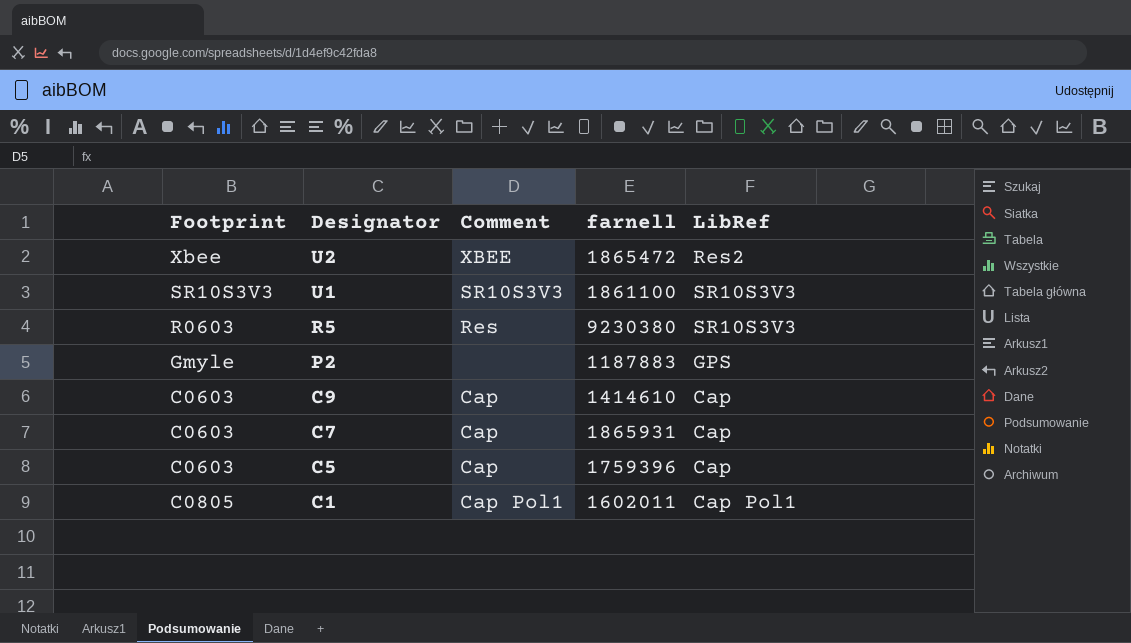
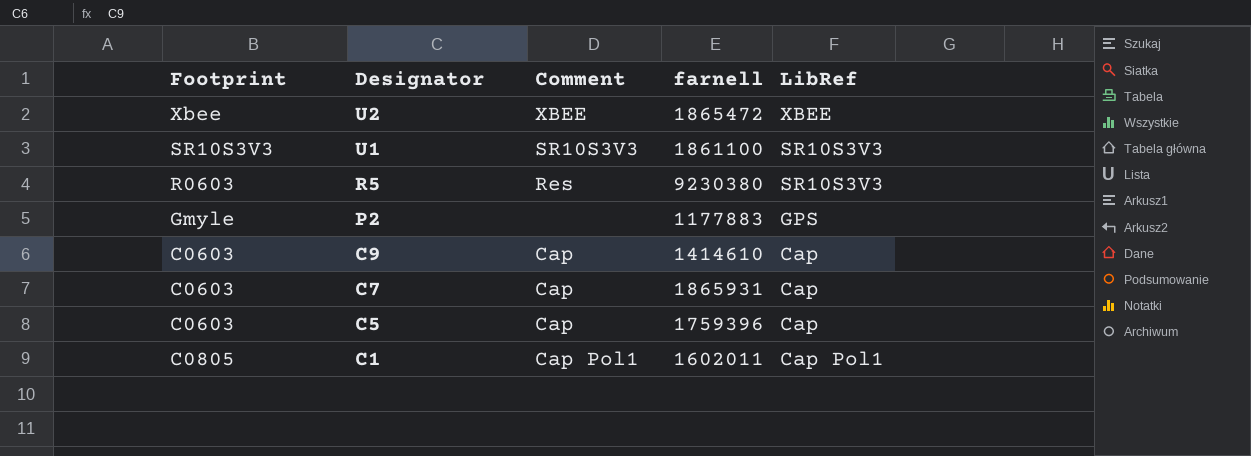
U2 | LibRef: Res2 -> XBEE
P2 | farnell: 1187883 -> 1177883

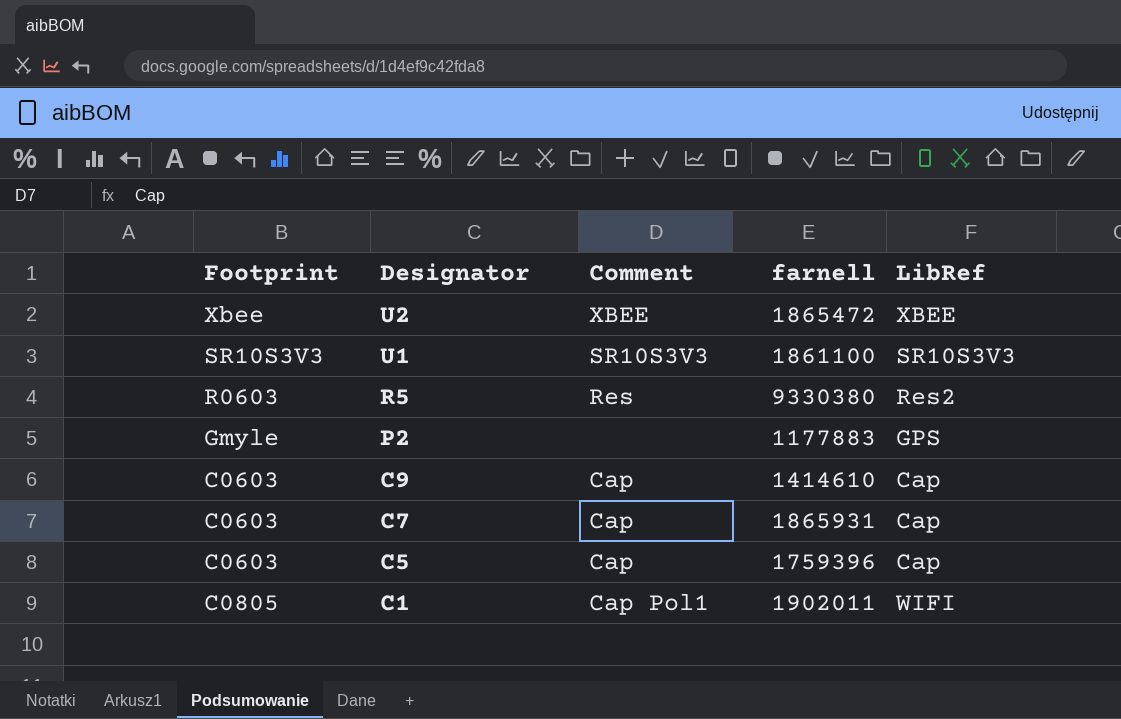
R5 | farnell: 9230380 -> 9330380
R5 | LibRef: SR10S3V3 -> Res2
C1 | farnell: 1602011 -> 1902011
C1 | LibRef: Cap Pol1 -> WIFI

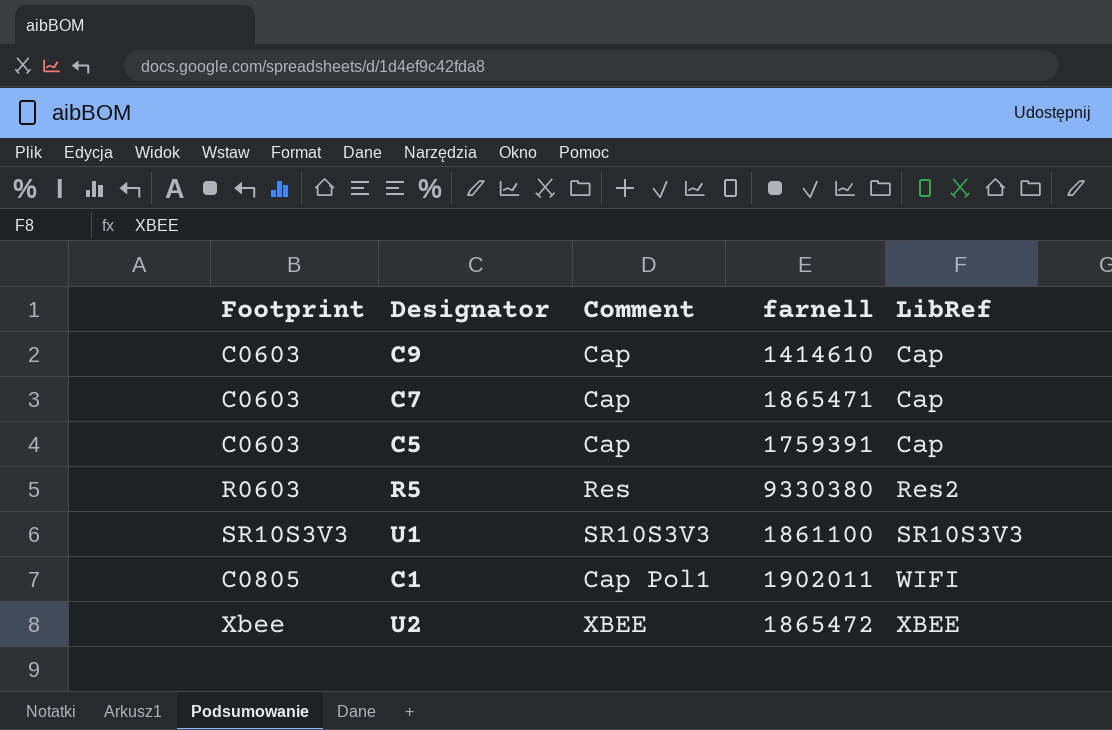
row order: Designator descending -> LibRef ascending
row P2: Gmyle | none | 1177883 | GPS -> none
C7 | farnell: 1865931 -> 1865471
C5 | farnell: 1759396 -> 1759391

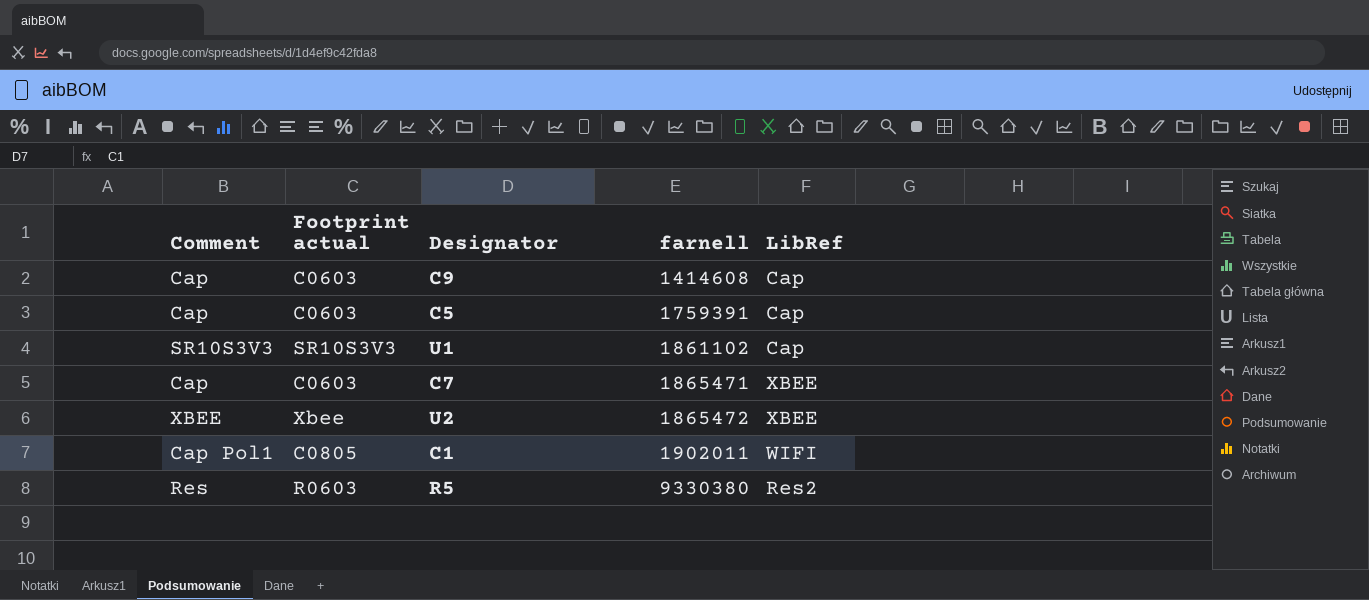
row order: LibRef ascending -> farnell ascending
column Comment | position: 3 -> 1
column name: Footprint -> Footprint actual
C9 | farnell: 1414610 -> 1414608
U1 | farnell: 1861100 -> 1861102
U1 | LibRef: SR10S3V3 -> Cap
C7 | LibRef: Cap -> XBEE

